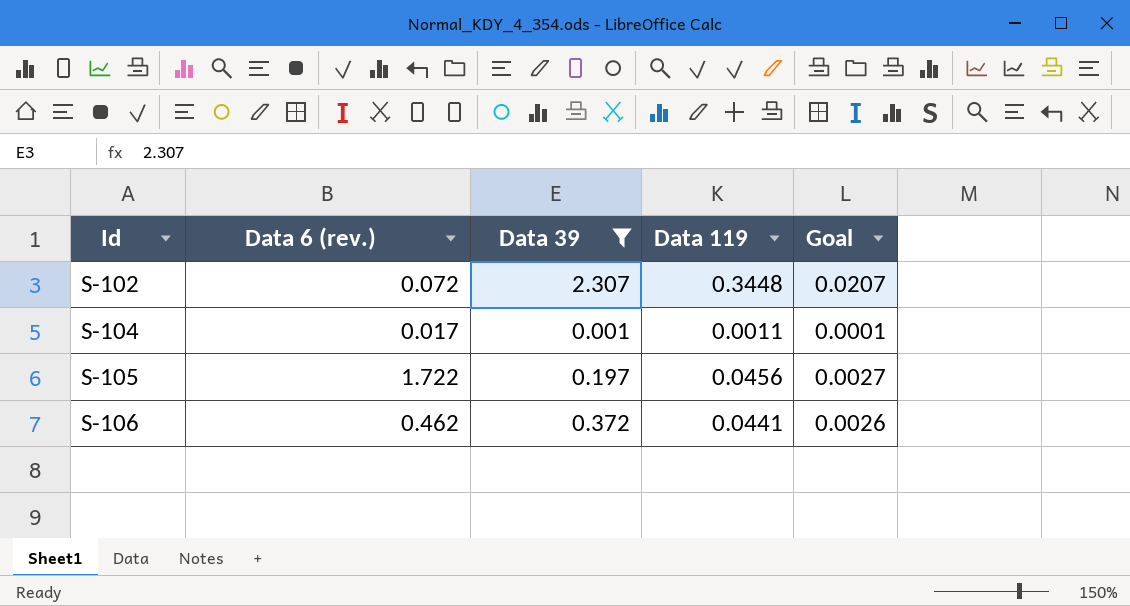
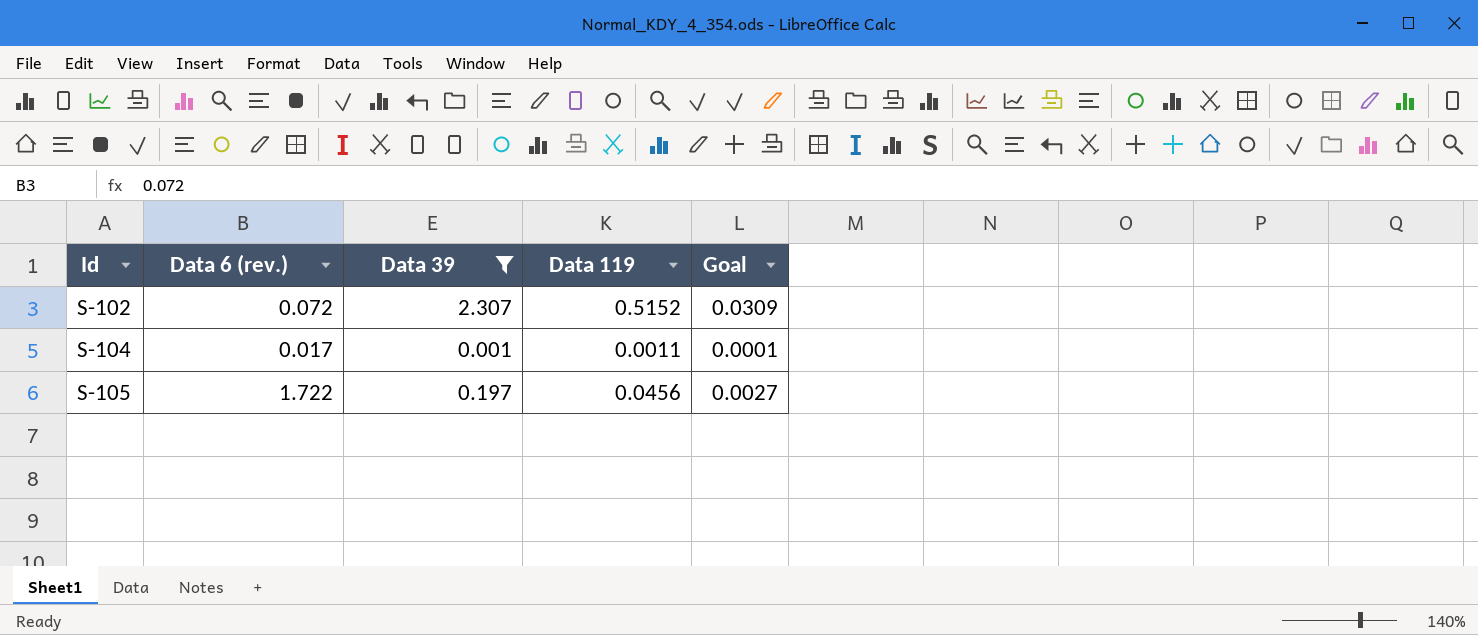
row S-106: 0.462 | 0.372 | 0.0441 | 0.0026 -> none
S-102 | Data 119: 0.3448 -> 0.5152
S-102 | Goal: 0.0207 -> 0.0309

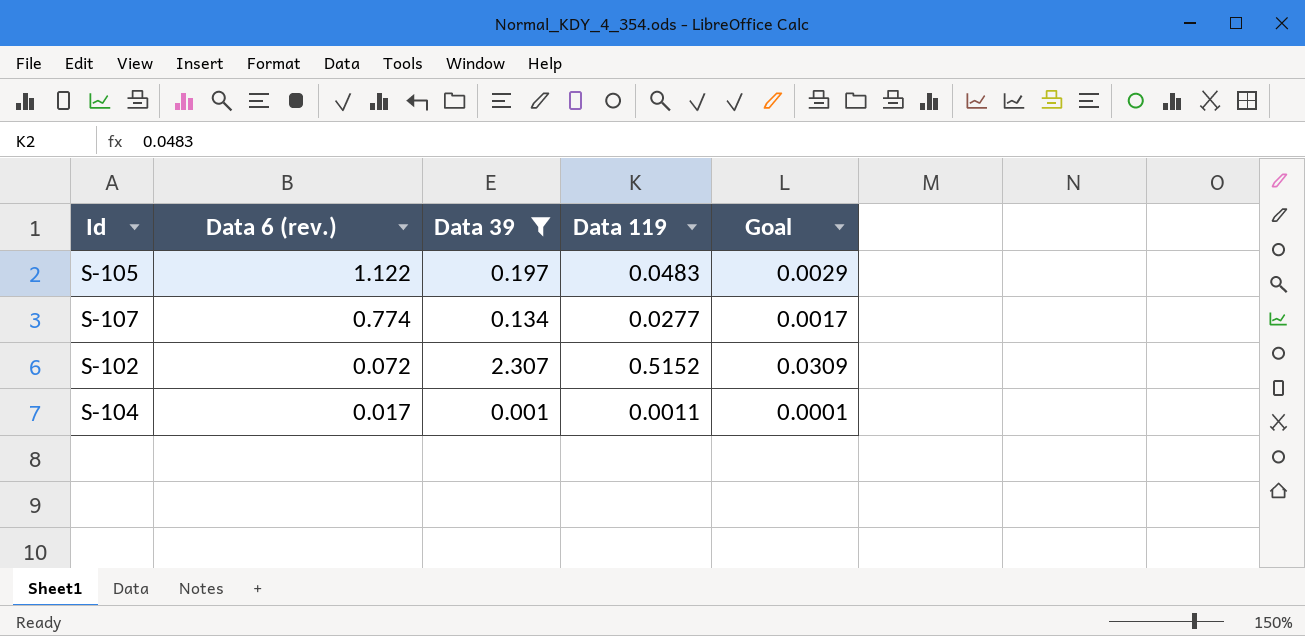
row order: Id ascending -> Data 6 (rev.) descending
S-105 | Data 6 (rev.): 1.722 -> 1.122
S-105 | Data 119: 0.0456 -> 0.0483
S-105 | Goal: 0.0027 -> 0.0029
row S-107: none -> 0.774 | 0.134 | 0.0277 | 0.0017

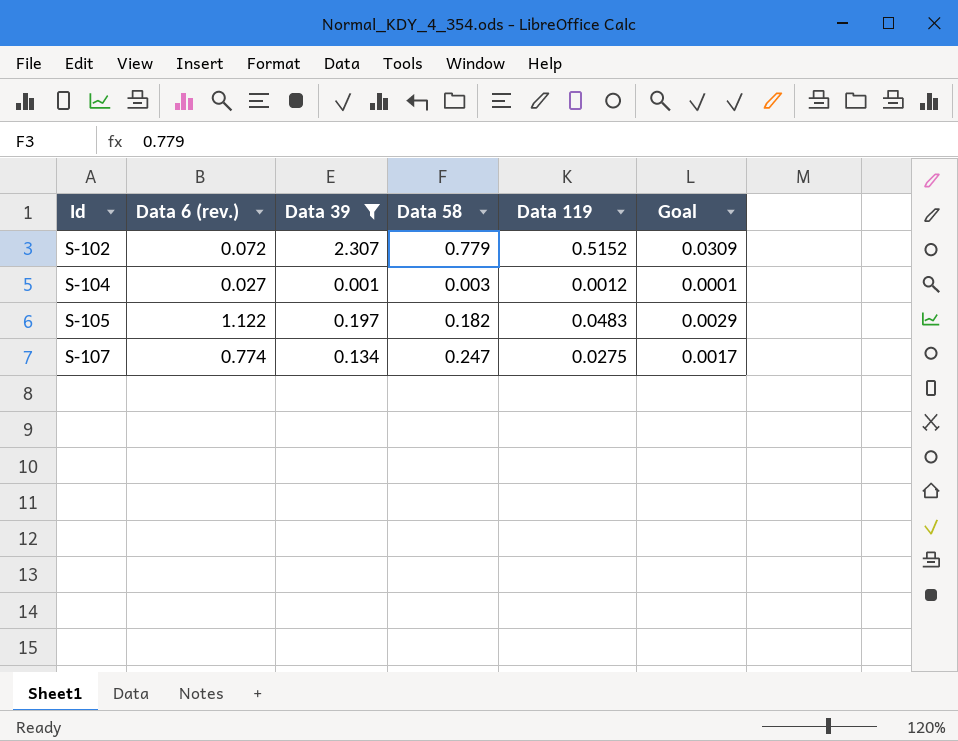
row order: Data 6 (rev.) descending -> Id ascending
column Data 58 | position: none -> 4
S-104 | Data 6 (rev.): 0.017 -> 0.027
S-104 | Data 119: 0.0011 -> 0.0012
S-107 | Data 119: 0.0277 -> 0.0275

